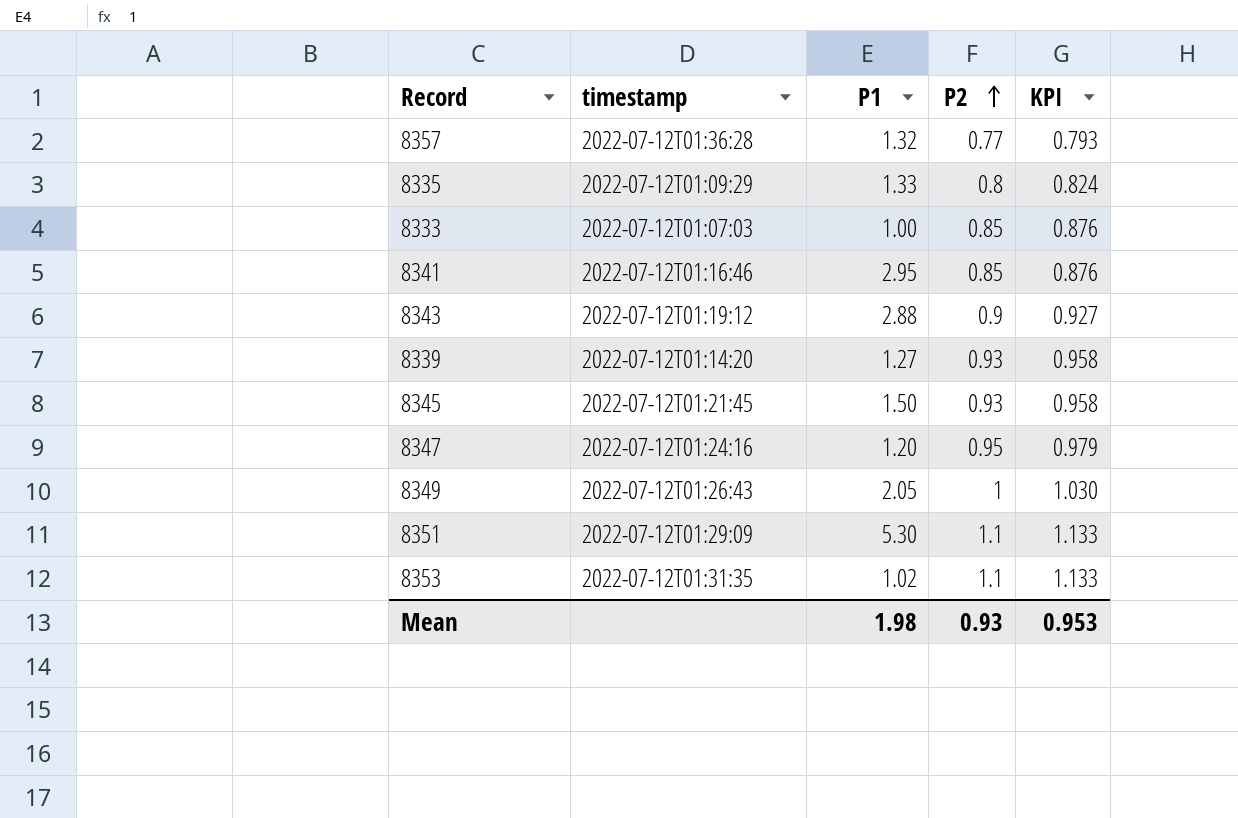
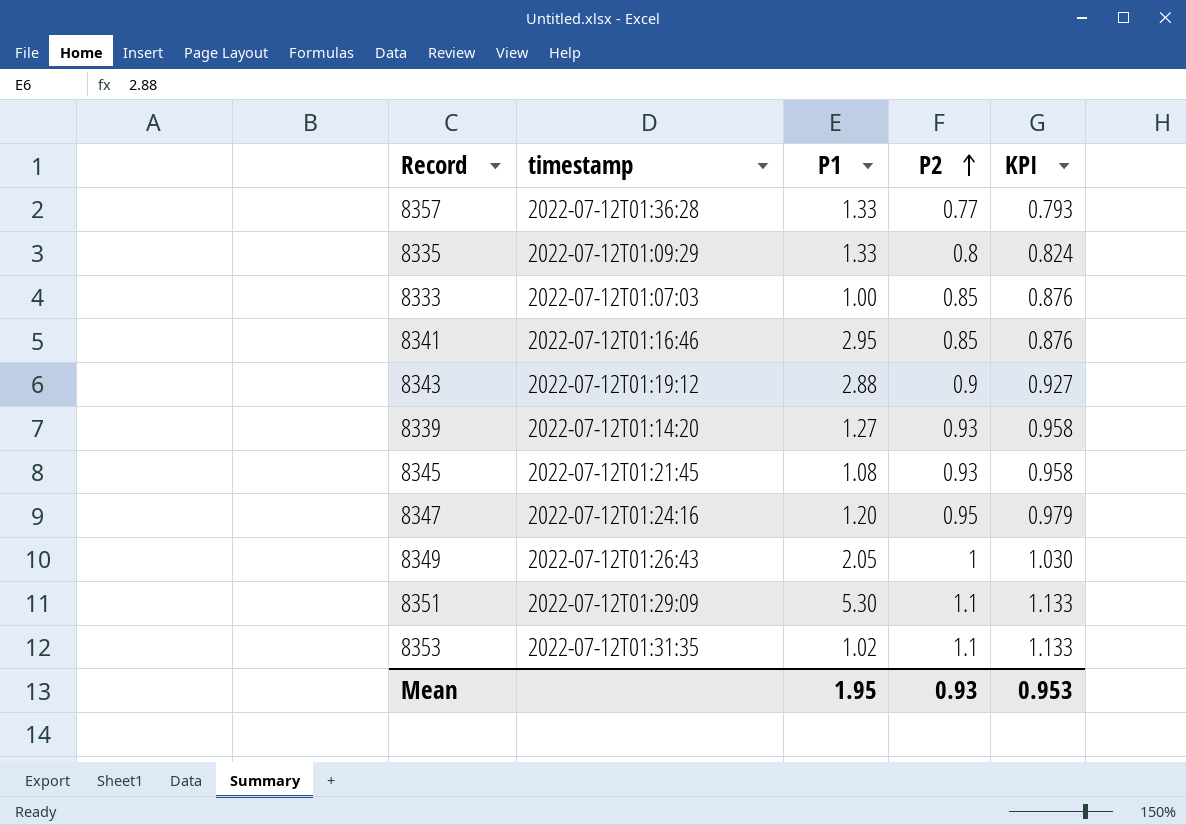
8357 | P1: 1.32 -> 1.33
8345 | P1: 1.50 -> 1.08
Mean | P1: 1.98 -> 1.95

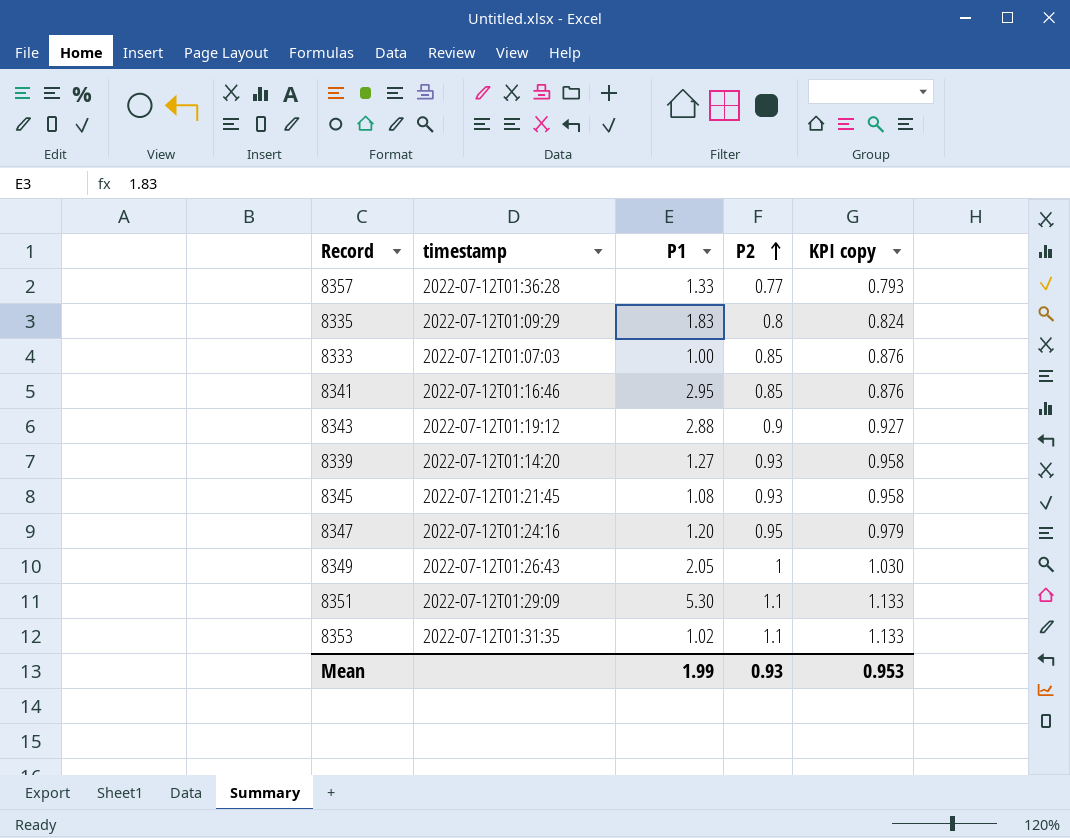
column name: KPI -> KPI copy
8335 | P1: 1.33 -> 1.83
Mean | P1: 1.95 -> 1.99

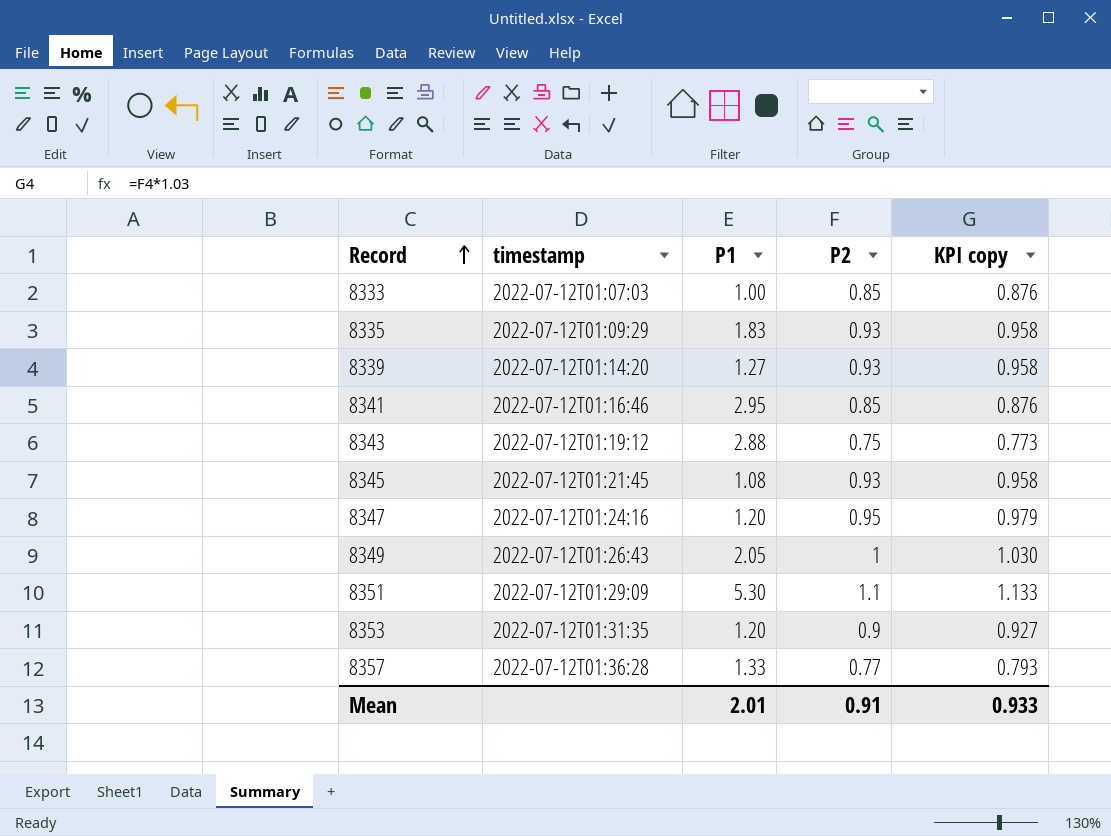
row order: P2 ascending -> Record ascending
8335 | P2: 0.8 -> 0.93
8335 | KPI copy: 0.824 -> 0.958
8343 | P2: 0.9 -> 0.75
8343 | KPI copy: 0.927 -> 0.773
8353 | P1: 1.02 -> 1.20
8353 | P2: 1.1 -> 0.9
8353 | KPI copy: 1.133 -> 0.927
Mean | P1: 1.99 -> 2.01
Mean | P2: 0.93 -> 0.91
Mean | KPI copy: 0.953 -> 0.933

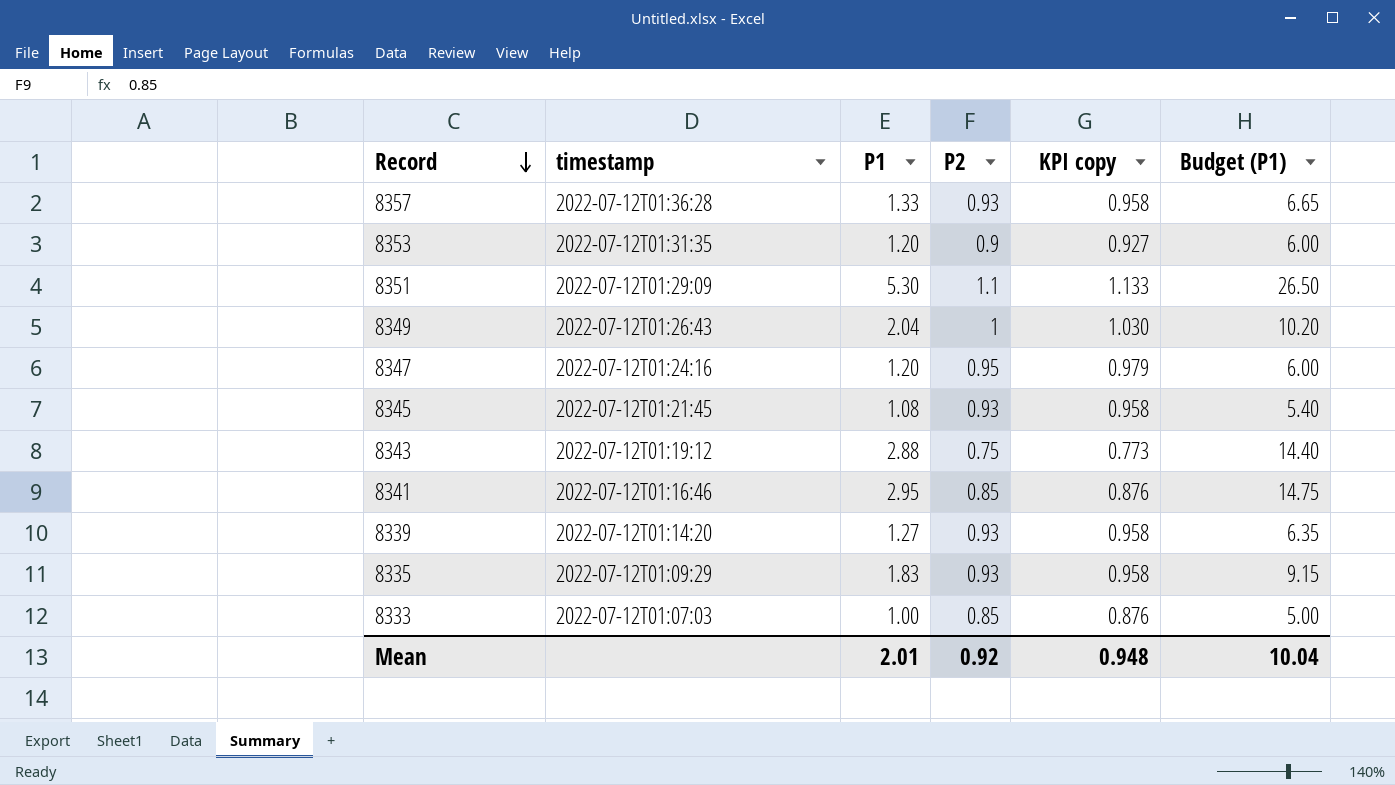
row order: Record ascending -> Record descending
column Budget (P1) | formula: none -> [P1] * 5
8357 | P2: 0.77 -> 0.93
8357 | KPI copy: 0.793 -> 0.958
8349 | P1: 2.05 -> 2.04
Mean | P2: 0.91 -> 0.92
Mean | KPI copy: 0.933 -> 0.948

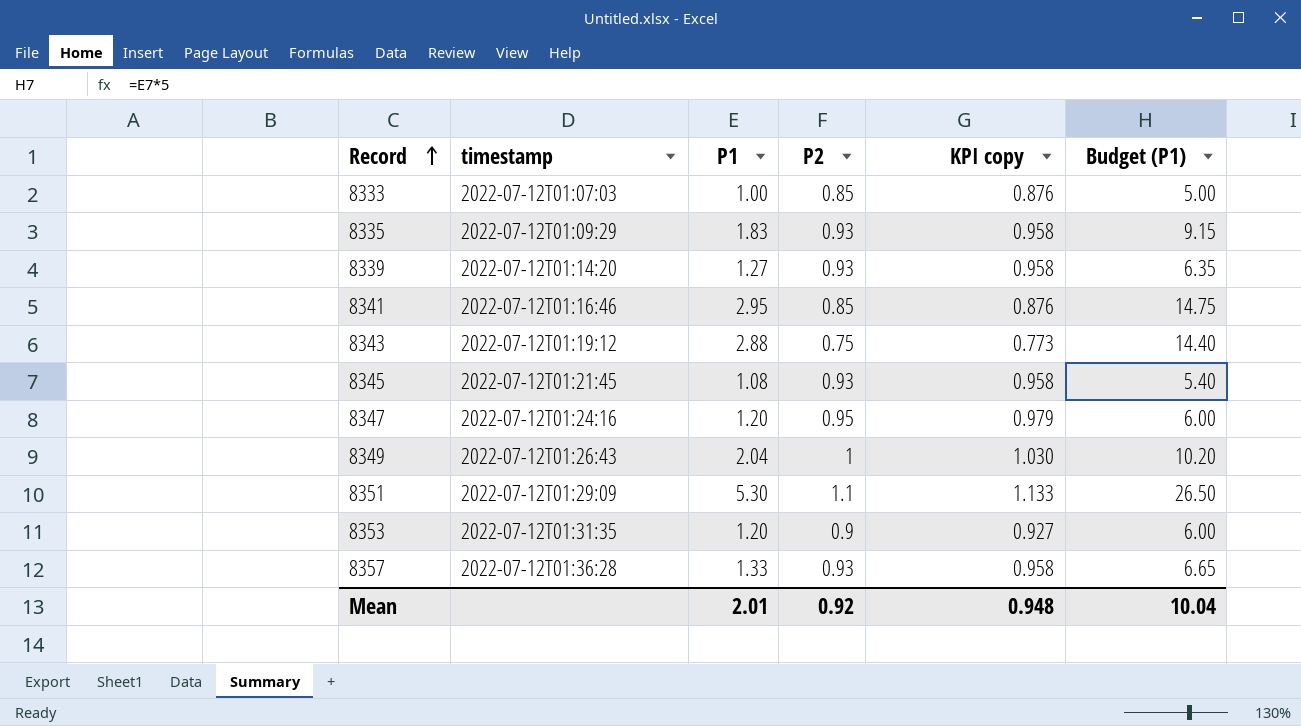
row order: Record descending -> Record ascending

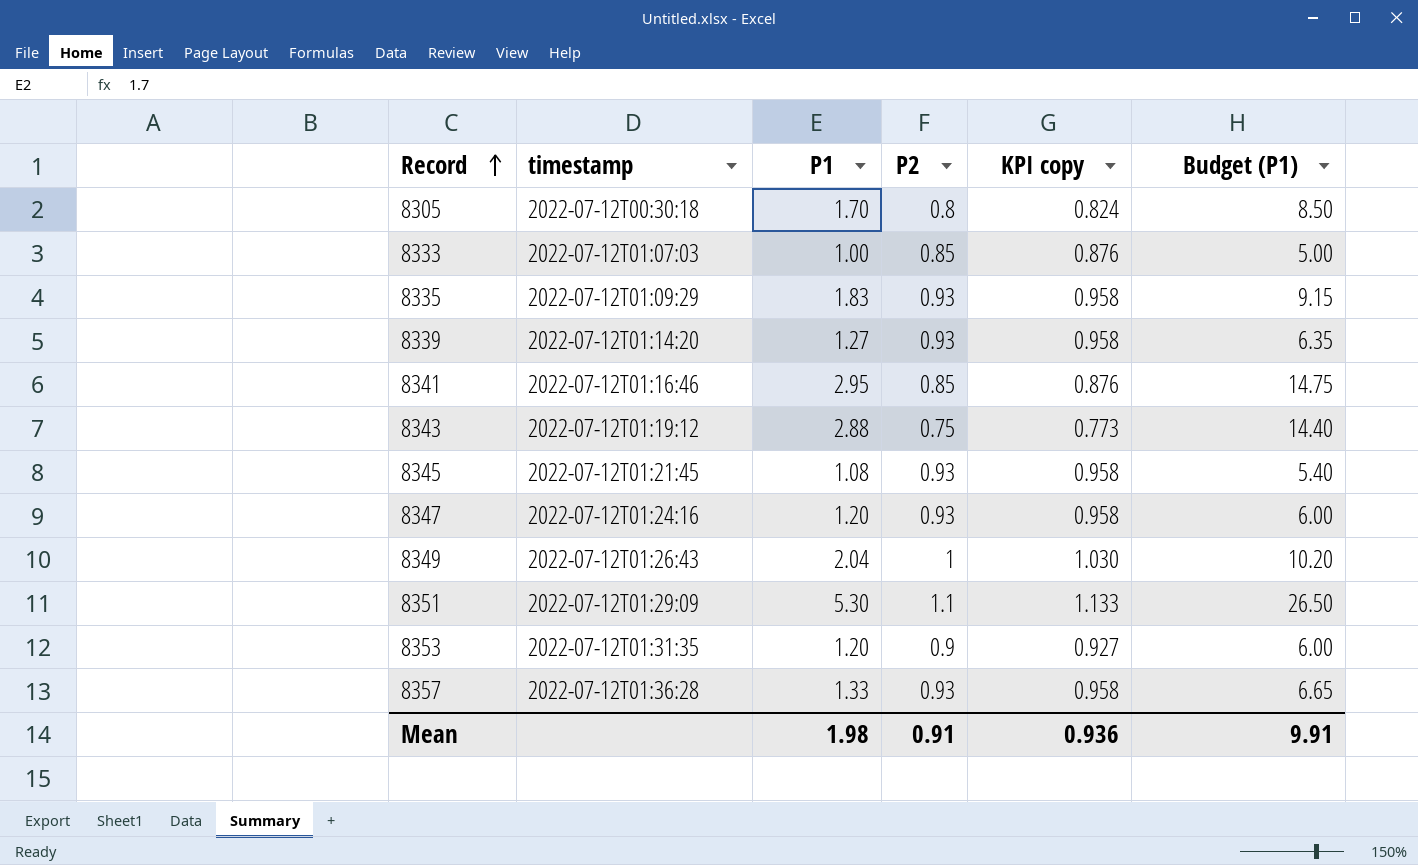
row 8305: none -> 2022-07-12T00:30:18 | 1.70 | 0.8 | 0.824 | 8.50
8347 | P2: 0.95 -> 0.93
8347 | KPI copy: 0.979 -> 0.958
Mean | P1: 2.01 -> 1.98
Mean | P2: 0.92 -> 0.91
Mean | KPI copy: 0.948 -> 0.936
Mean | Budget (P1): 10.04 -> 9.91

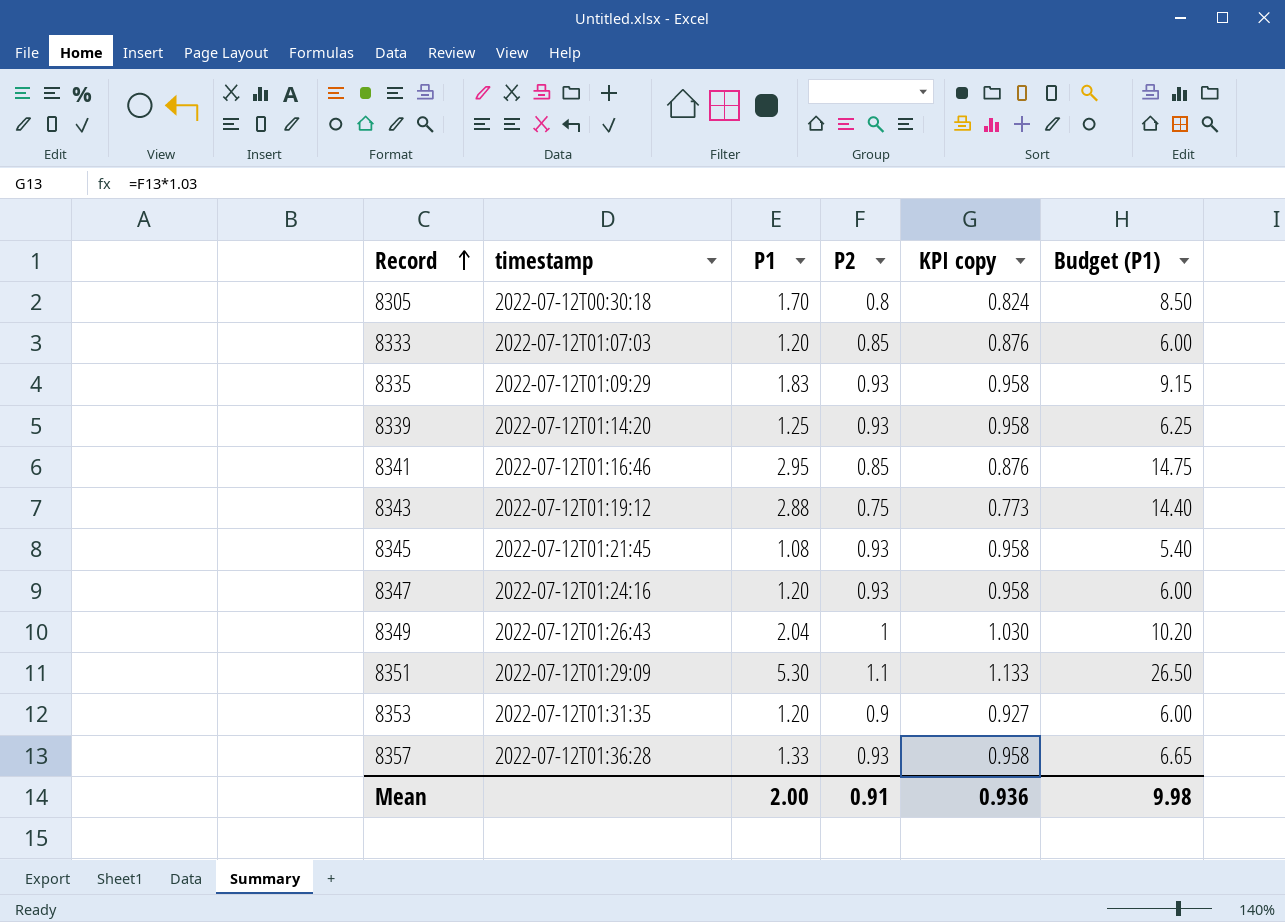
8333 | P1: 1.00 -> 1.20
8333 | Budget (P1): 5.00 -> 6.00
8339 | P1: 1.27 -> 1.25
8339 | Budget (P1): 6.35 -> 6.25
Mean | P1: 1.98 -> 2.00
Mean | Budget (P1): 9.91 -> 9.98

